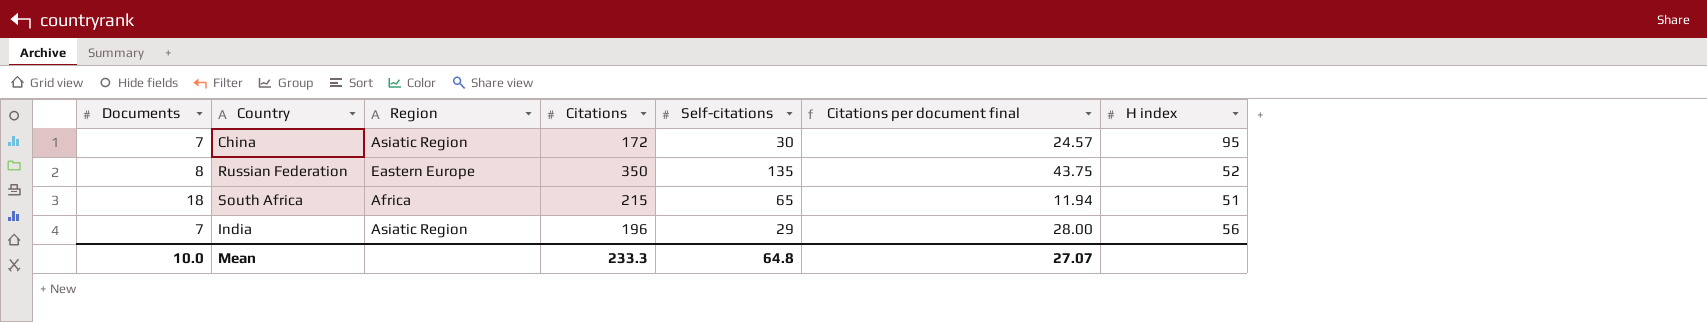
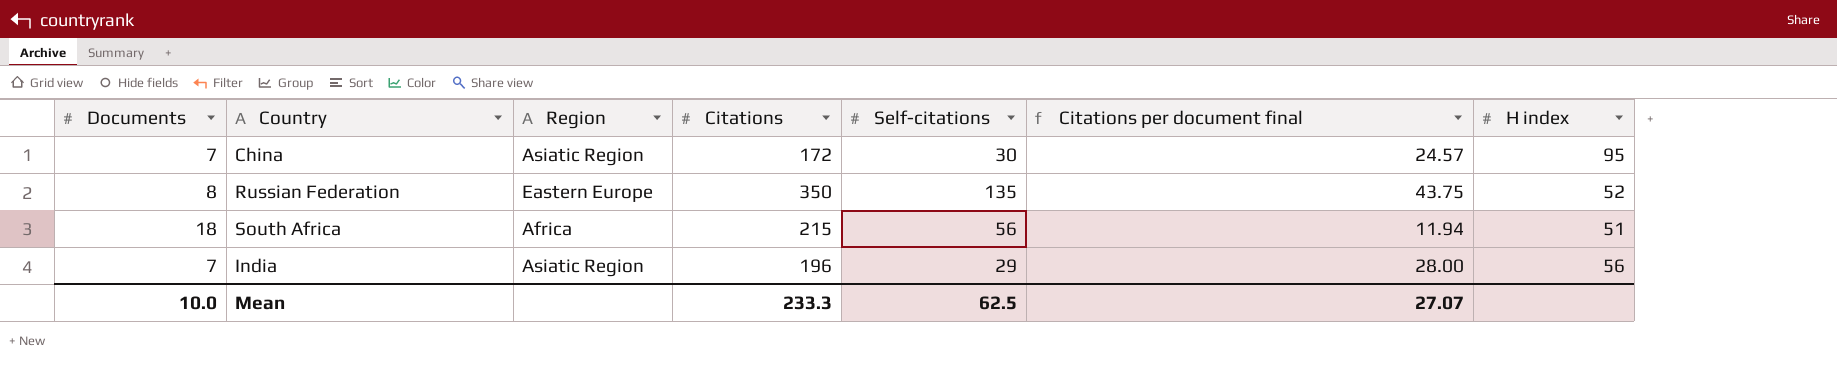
South Africa | Self-citations: 65 -> 56
Mean | Self-citations: 64.8 -> 62.5

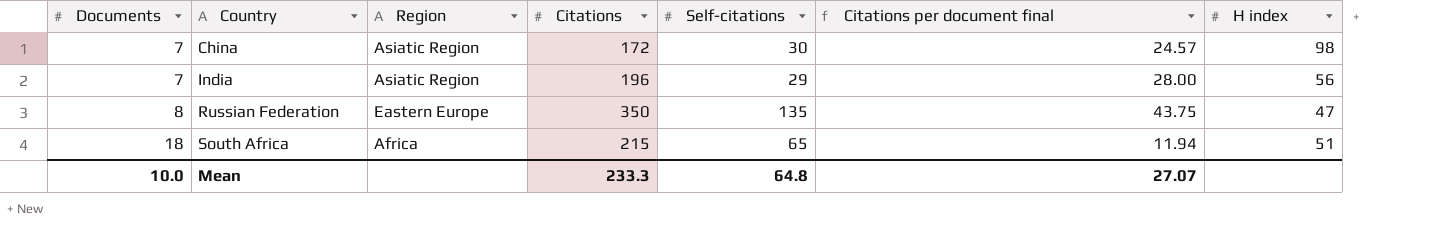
row order: none -> Documents ascending
China | H index: 95 -> 98
Russian Federation | H index: 52 -> 47
South Africa | Self-citations: 56 -> 65
Mean | Self-citations: 62.5 -> 64.8

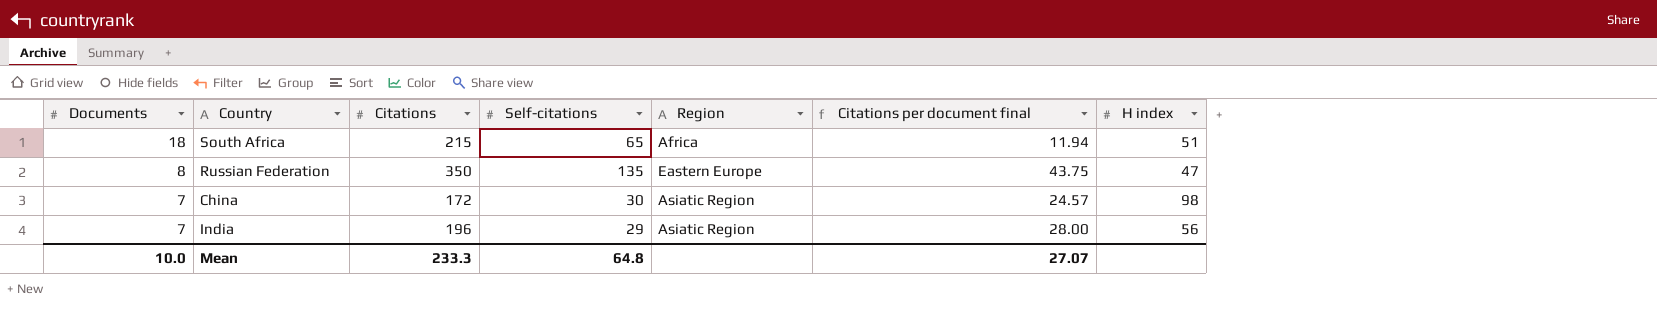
row order: Documents ascending -> Documents descending
column Region | position: 3 -> 5

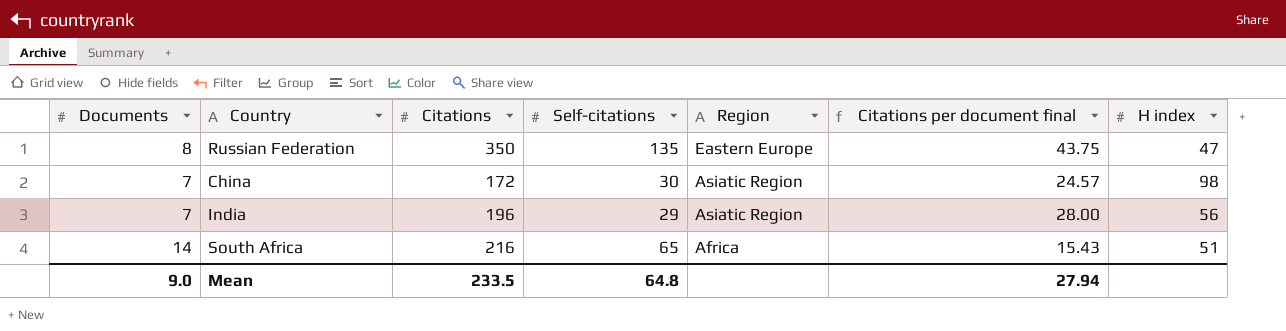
row order: Documents descending -> Region descending
South Africa | Documents: 18 -> 14
South Africa | Citations: 215 -> 216
South Africa | Citations per document final: 11.94 -> 15.43
Mean | Documents: 10.0 -> 9.0
Mean | Citations: 233.3 -> 233.5
Mean | Citations per document final: 27.07 -> 27.94

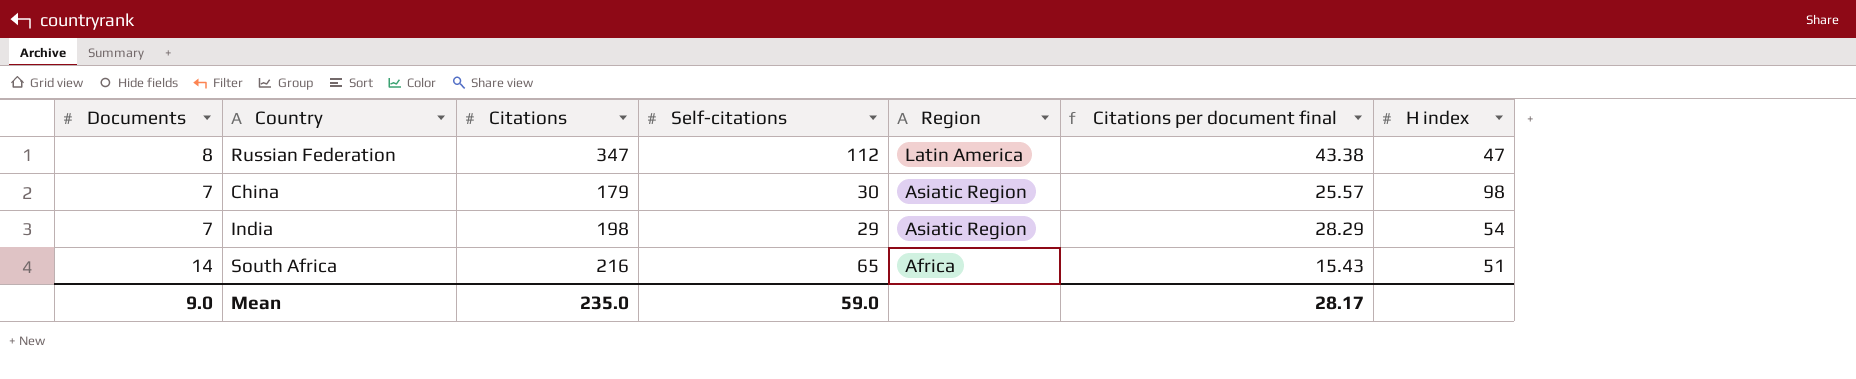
Russian Federation | Citations: 350 -> 347
Russian Federation | Self-citations: 135 -> 112
Russian Federation | Region: Eastern Europe -> Latin America
Russian Federation | Citations per document final: 43.75 -> 43.38
China | Citations: 172 -> 179
China | Citations per document final: 24.57 -> 25.57
India | Citations: 196 -> 198
India | Citations per document final: 28.00 -> 28.29
India | H index: 56 -> 54
Mean | Citations: 233.5 -> 235.0
Mean | Self-citations: 64.8 -> 59.0
Mean | Citations per document final: 27.94 -> 28.17

